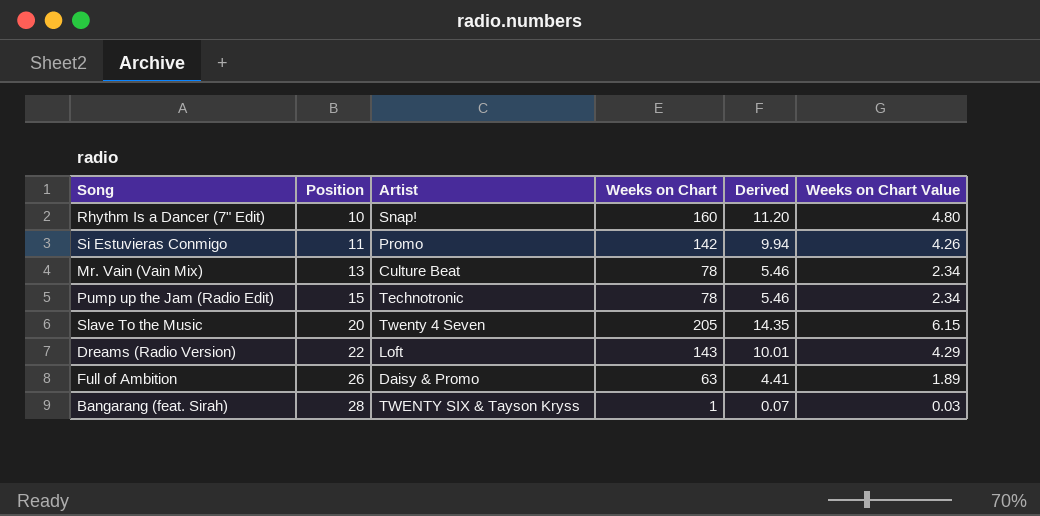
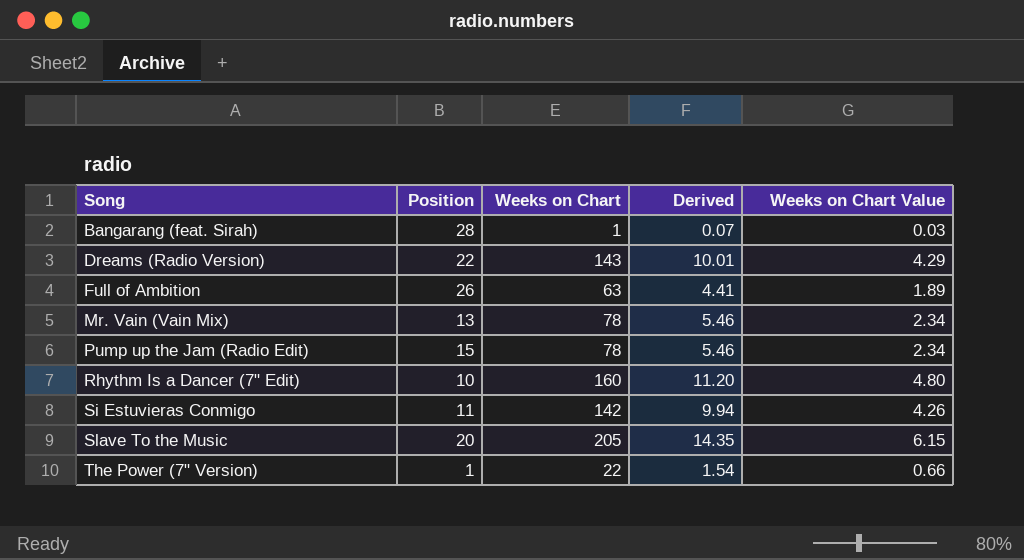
row order: Position ascending -> Song ascending
column Artist | position: 3 -> none
row The Power (7" Version): none -> 1 | 22 | 1.54 | 0.66

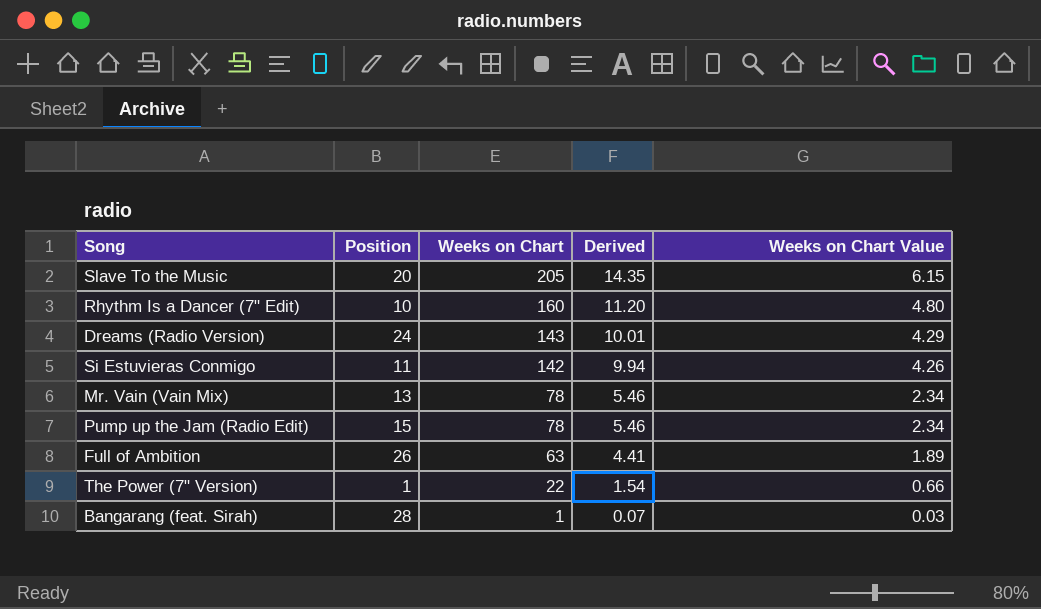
row order: Song ascending -> Weeks on Chart descending
Dreams (Radio Version) | Position: 22 -> 24

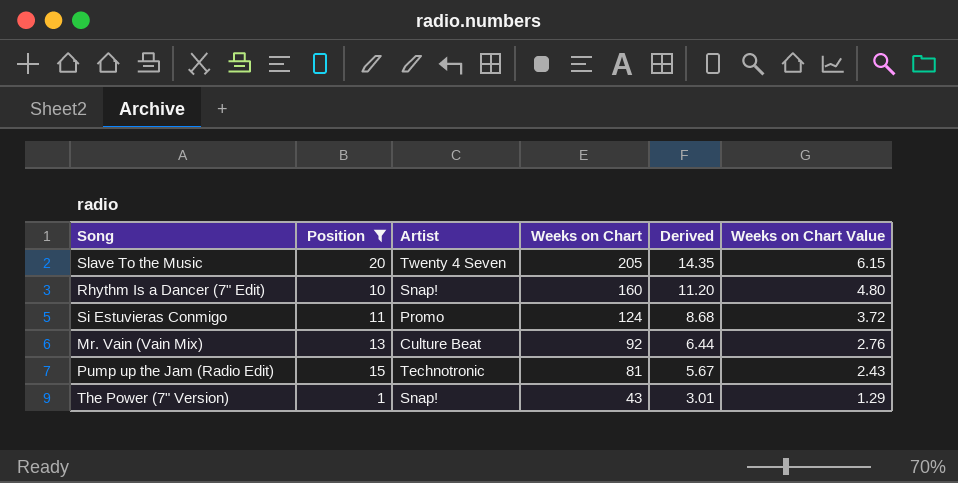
filter: none -> Position <= 20
column Artist | position: none -> 3
Si Estuvieras Conmigo | Weeks on Chart: 142 -> 124
Si Estuvieras Conmigo | Derived: 9.94 -> 8.68
Si Estuvieras Conmigo | Weeks on Chart Value: 4.26 -> 3.72
Mr. Vain (Vain Mix) | Weeks on Chart: 78 -> 92
Mr. Vain (Vain Mix) | Derived: 5.46 -> 6.44
Mr. Vain (Vain Mix) | Weeks on Chart Value: 2.34 -> 2.76
Pump up the Jam (Radio Edit) | Weeks on Chart: 78 -> 81
Pump up the Jam (Radio Edit) | Derived: 5.46 -> 5.67
Pump up the Jam (Radio Edit) | Weeks on Chart Value: 2.34 -> 2.43
The Power (7" Version) | Weeks on Chart: 22 -> 43
The Power (7" Version) | Derived: 1.54 -> 3.01
The Power (7" Version) | Weeks on Chart Value: 0.66 -> 1.29

